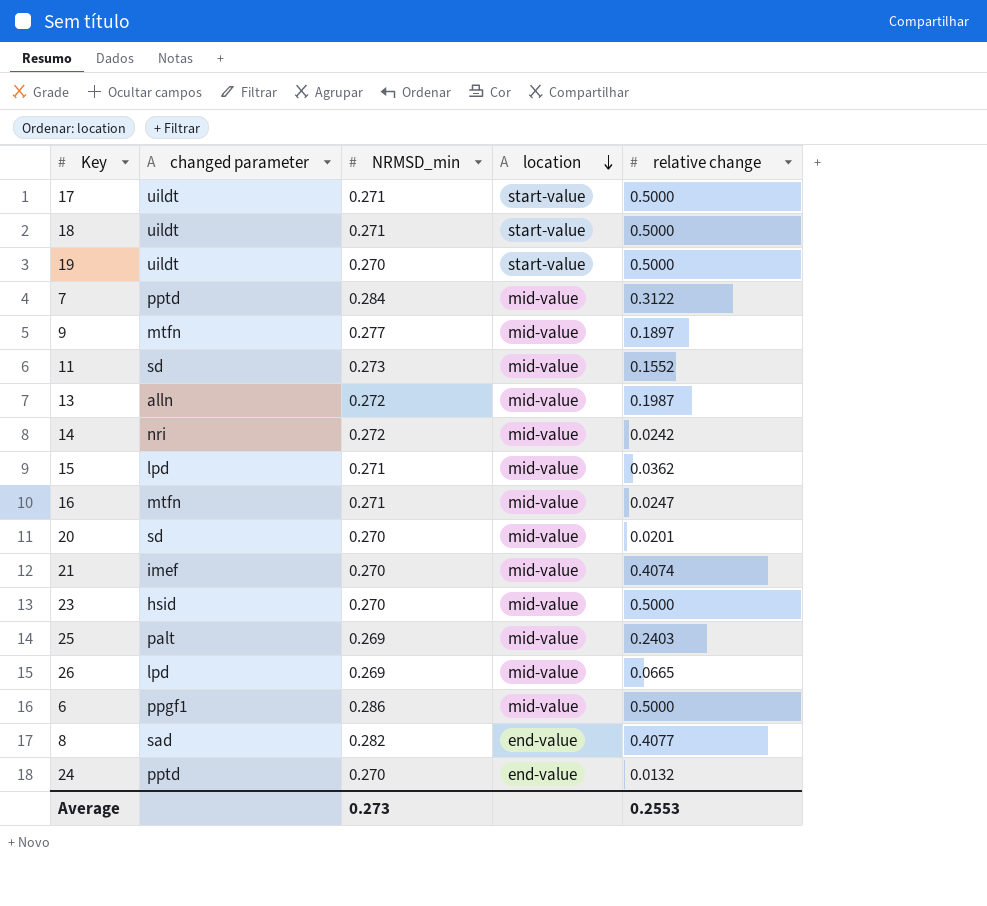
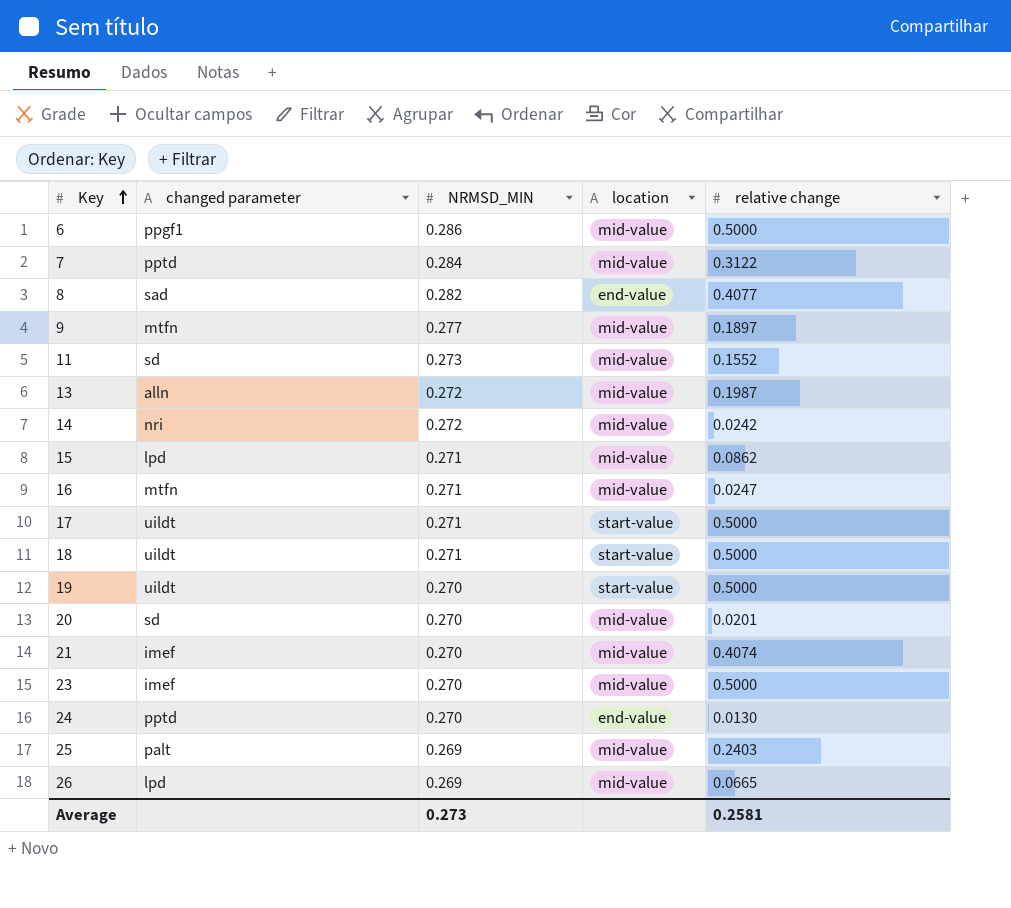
row order: location descending -> Key ascending
column name: NRMSD_min -> NRMSD_MIN
15 | relative change: 0.0362 -> 0.0862
23 | changed parameter: hsid -> imef
24 | relative change: 0.0132 -> 0.0130
Average | relative change: 0.2553 -> 0.2581

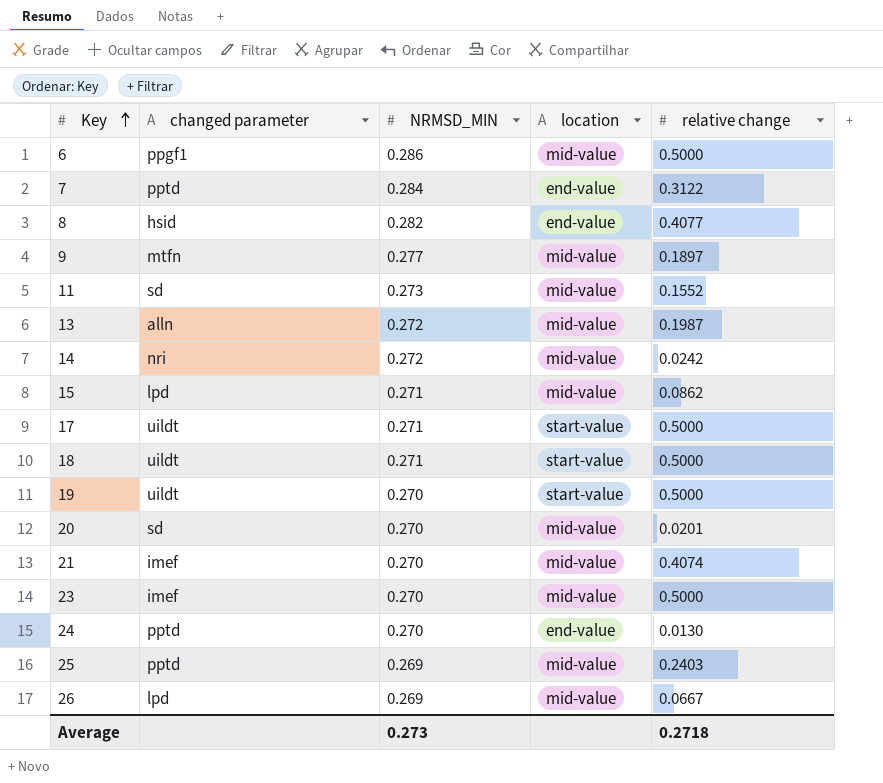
row 16: mtfn | 0.271 | mid-value | 0.0247 -> none
7 | location: mid-value -> end-value
8 | changed parameter: sad -> hsid
25 | changed parameter: palt -> pptd
26 | relative change: 0.0665 -> 0.0667
Average | relative change: 0.2581 -> 0.2718

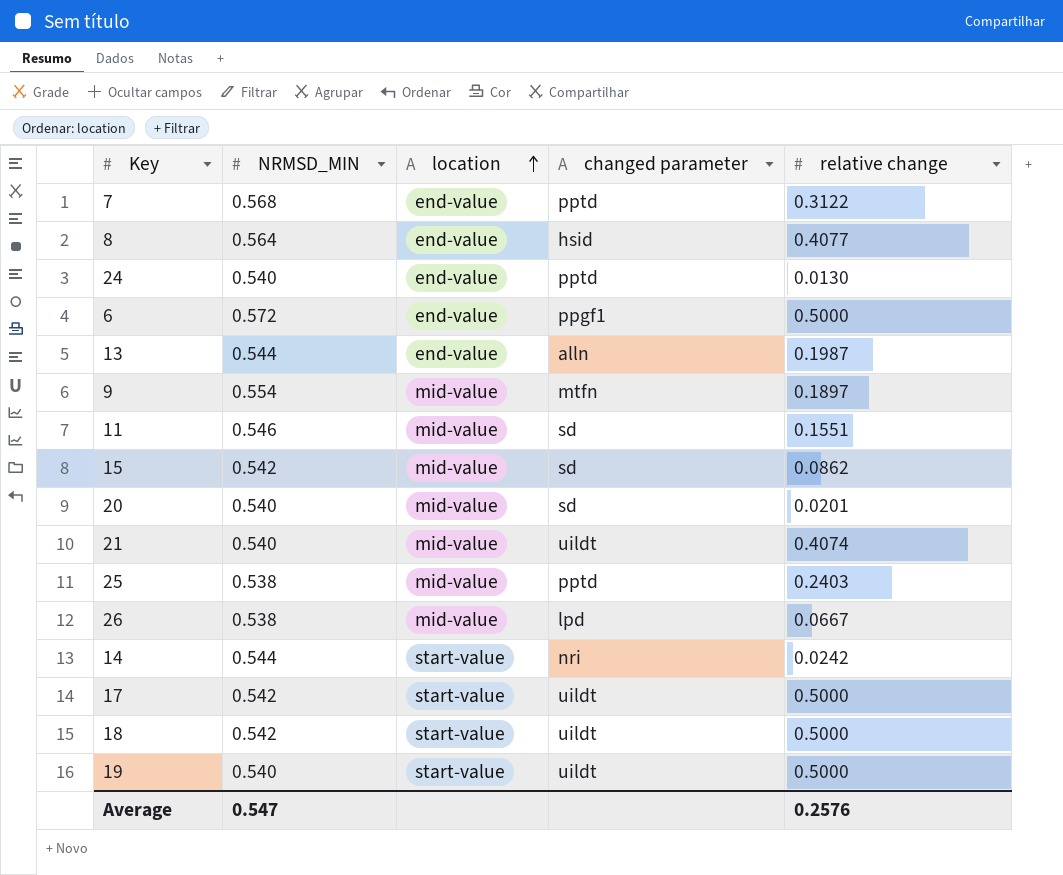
row order: Key ascending -> location ascending
column changed parameter | position: 2 -> 4
row 23: imef | 0.270 | mid-value | 0.5000 -> none
7 | NRMSD_MIN: 0.284 -> 0.568
8 | NRMSD_MIN: 0.282 -> 0.564
24 | NRMSD_MIN: 0.270 -> 0.540
6 | NRMSD_MIN: 0.286 -> 0.572
6 | location: mid-value -> end-value
13 | NRMSD_MIN: 0.272 -> 0.544
13 | location: mid-value -> end-value
9 | NRMSD_MIN: 0.277 -> 0.554
11 | NRMSD_MIN: 0.273 -> 0.546
11 | relative change: 0.1552 -> 0.1551
15 | NRMSD_MIN: 0.271 -> 0.542
15 | changed parameter: lpd -> sd
20 | NRMSD_MIN: 0.270 -> 0.540
21 | NRMSD_MIN: 0.270 -> 0.540
21 | changed parameter: imef -> uildt
25 | NRMSD_MIN: 0.269 -> 0.538
26 | NRMSD_MIN: 0.269 -> 0.538
14 | NRMSD_MIN: 0.272 -> 0.544
14 | location: mid-value -> start-value
17 | NRMSD_MIN: 0.271 -> 0.542
18 | NRMSD_MIN: 0.271 -> 0.542
19 | NRMSD_MIN: 0.270 -> 0.540
Average | NRMSD_MIN: 0.273 -> 0.547
Average | relative change: 0.2718 -> 0.2576

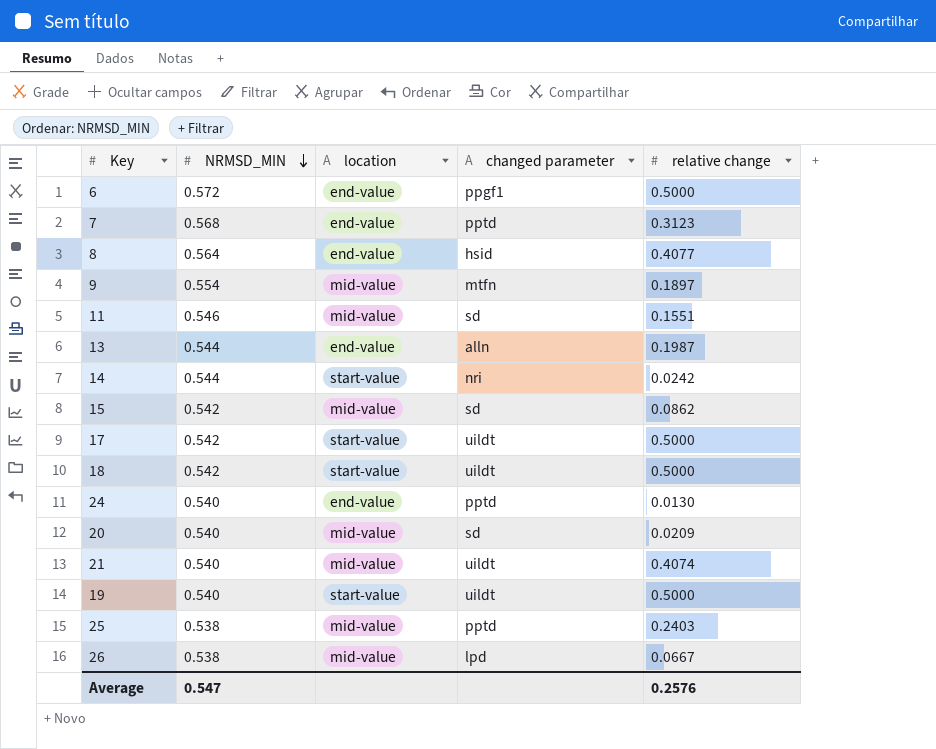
row order: location ascending -> NRMSD_MIN descending
7 | relative change: 0.3122 -> 0.3123
20 | relative change: 0.0201 -> 0.0209

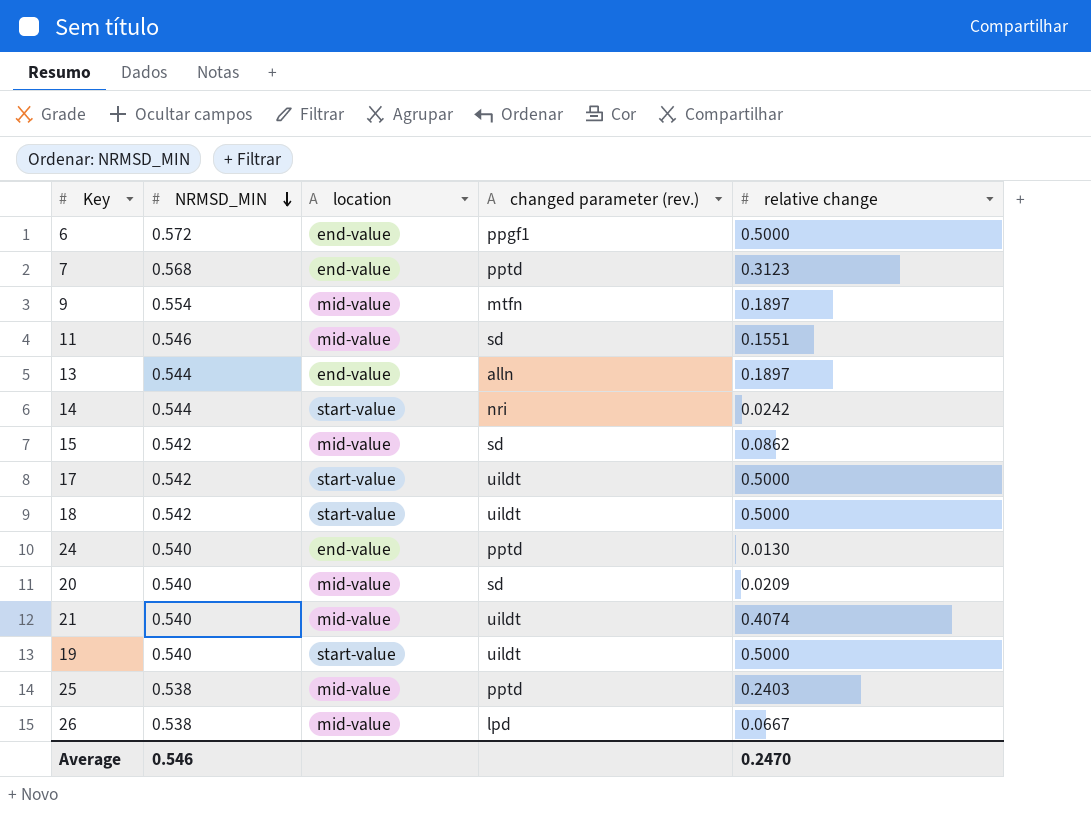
column name: changed parameter -> changed parameter (rev.)
row 8: 0.564 | end-value | hsid | 0.4077 -> none
13 | relative change: 0.1987 -> 0.1897
Average | NRMSD_MIN: 0.547 -> 0.546
Average | relative change: 0.2576 -> 0.2470

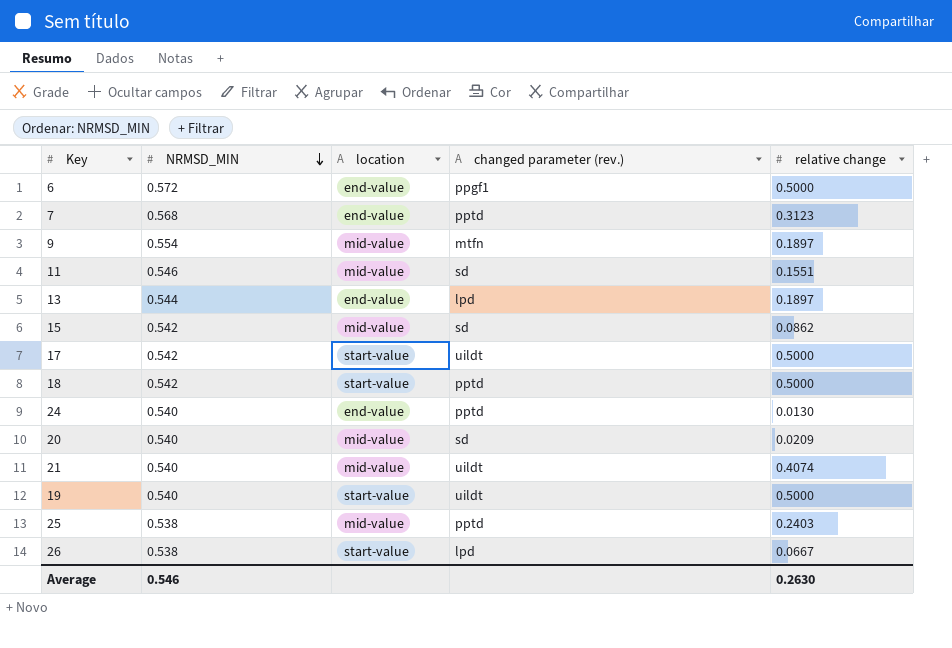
row 14: 0.544 | start-value | nri | 0.0242 -> none
13 | changed parameter (rev.): alln -> lpd
18 | changed parameter (rev.): uildt -> pptd
26 | location: mid-value -> start-value
Average | relative change: 0.2470 -> 0.2630

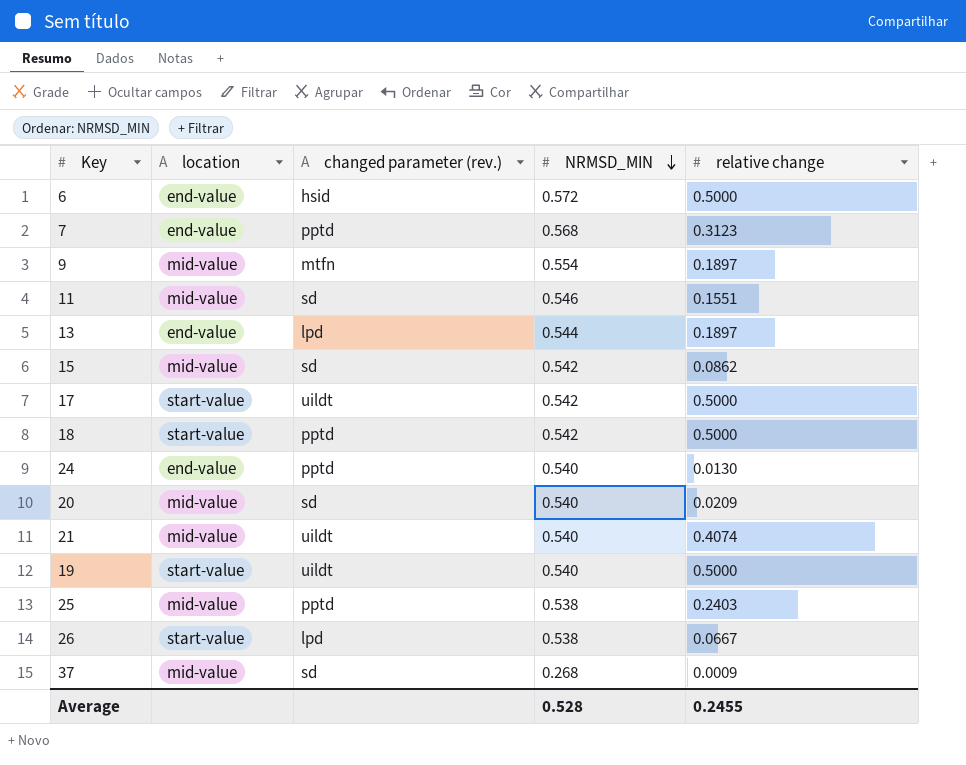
column NRMSD_MIN | position: 2 -> 4
6 | changed parameter (rev.): ppgf1 -> hsid
row 37: none -> mid-value | sd | 0.268 | 0.0009
Average | NRMSD_MIN: 0.546 -> 0.528
Average | relative change: 0.2630 -> 0.2455

